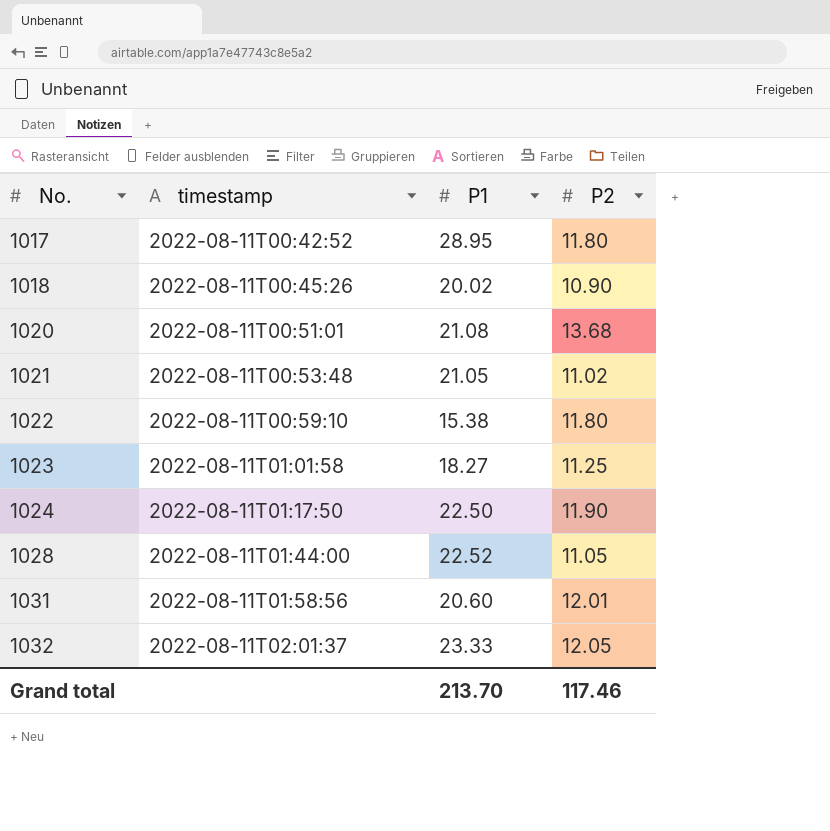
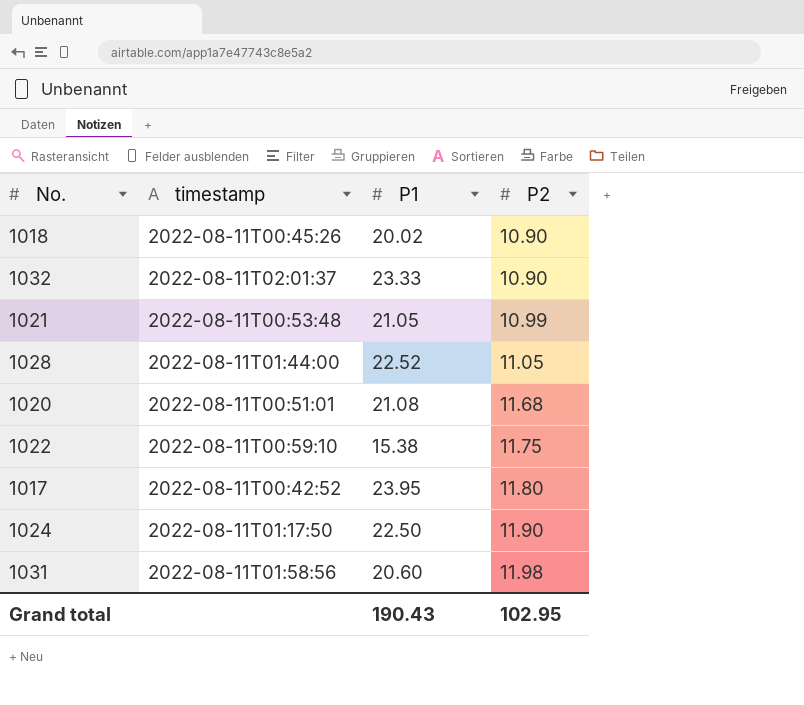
row order: No. ascending -> P2 ascending
row 1023: 2022-08-11T01:01:58 | 18.27 | 11.25 -> none
1032 | P2: 12.05 -> 10.90
1021 | P2: 11.02 -> 10.99
1020 | P2: 13.68 -> 11.68
1022 | P2: 11.80 -> 11.75
1017 | P1: 28.95 -> 23.95
1031 | P2: 12.01 -> 11.98
Grand total | P1: 213.70 -> 190.43
Grand total | P2: 117.46 -> 102.95

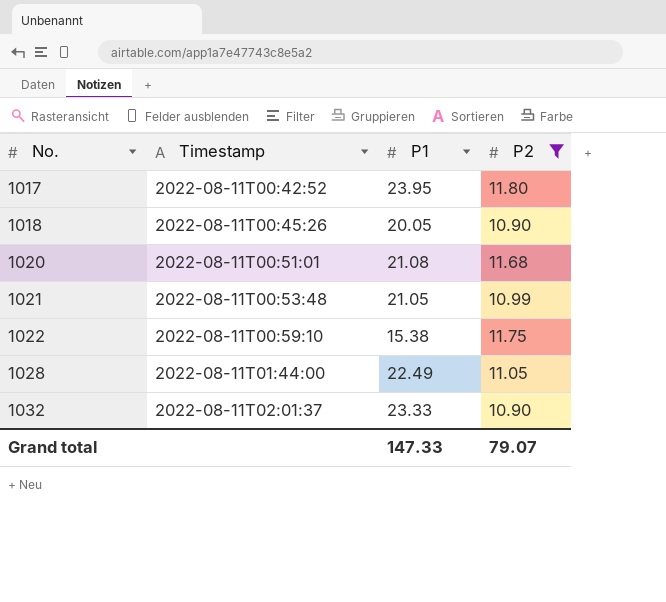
filter: none -> P2 <= 11.80
row order: P2 ascending -> No. ascending
column name: timestamp -> Timestamp
1018 | P1: 20.02 -> 20.05
1028 | P1: 22.52 -> 22.49
Grand total | P1: 190.43 -> 147.33
Grand total | P2: 102.95 -> 79.07

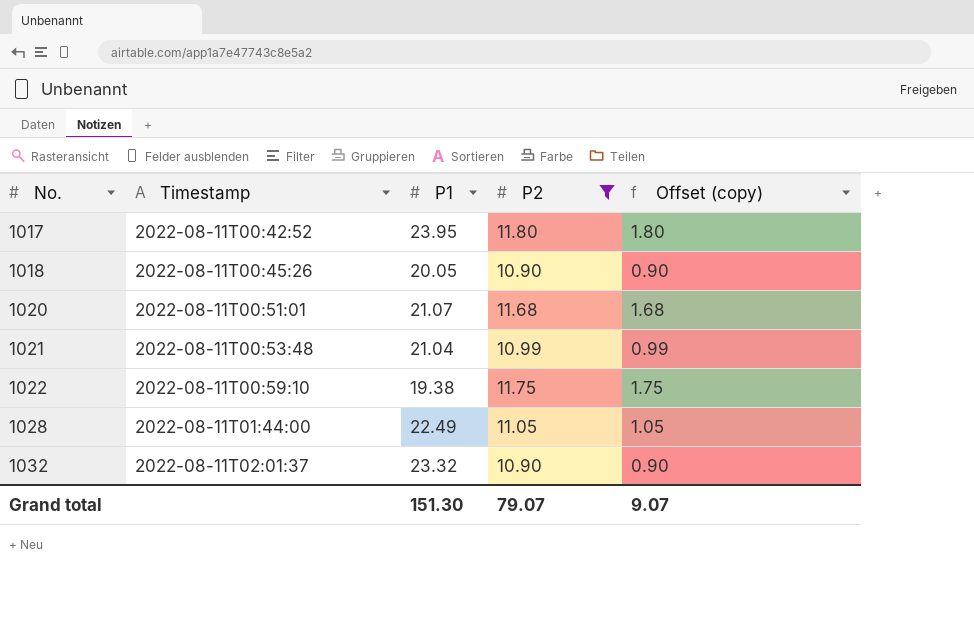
column Offset (copy) | formula: none -> [P2] - 10
1020 | P1: 21.08 -> 21.07
1021 | P1: 21.05 -> 21.04
1022 | P1: 15.38 -> 19.38
1032 | P1: 23.33 -> 23.32
Grand total | P1: 147.33 -> 151.30

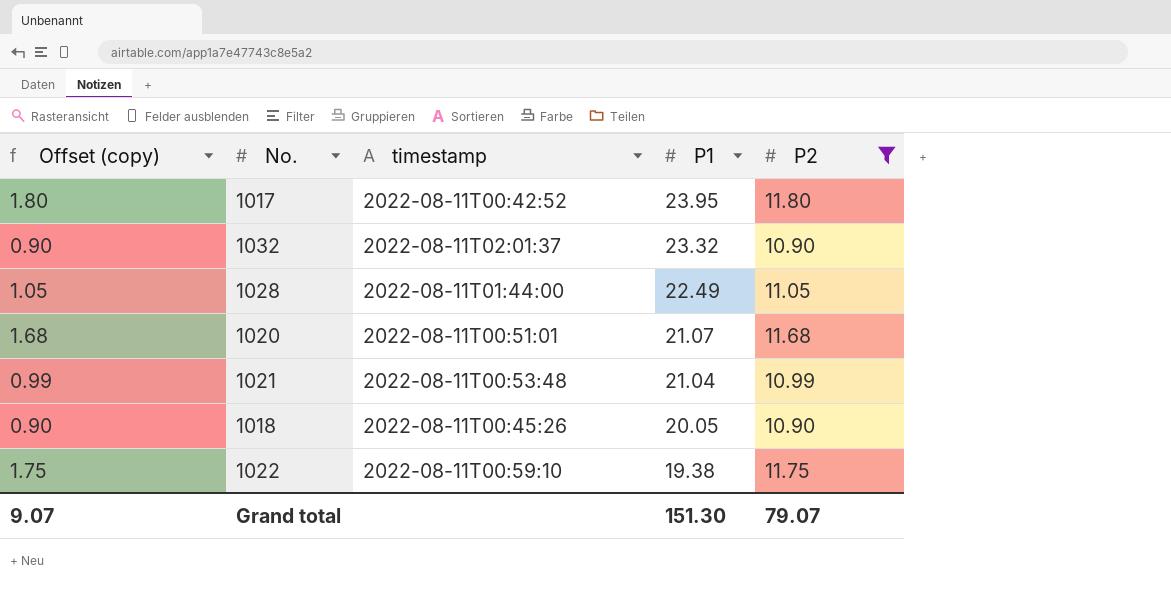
row order: No. ascending -> P1 descending
column Offset (copy) | position: 5 -> 1
column name: Timestamp -> timestamp

